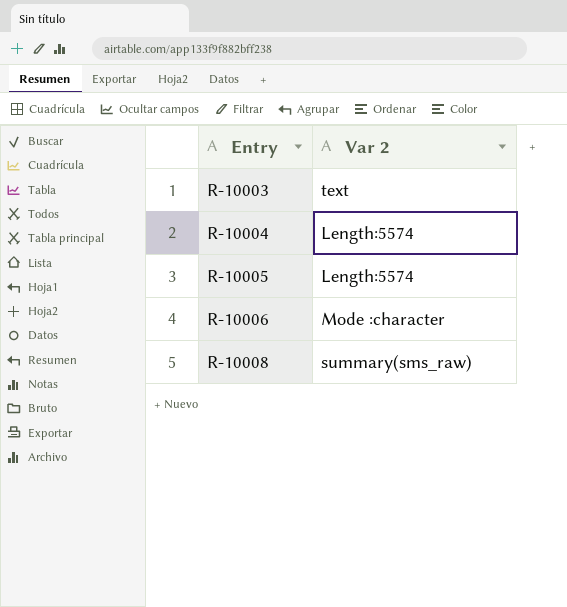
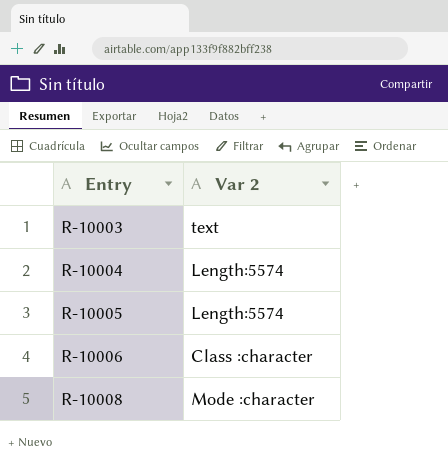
R-10006 | Var 2: Mode :character -> Class :character
R-10008 | Var 2: summary(sms_raw) -> Mode :character

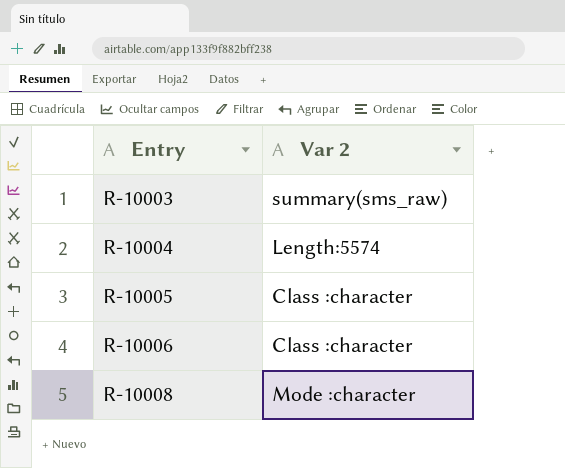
R-10003 | Var 2: text -> summary(sms_raw)
R-10005 | Var 2: Length:5574 -> Class :character

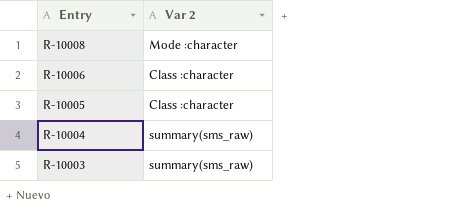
row order: Entry ascending -> Entry descending
R-10004 | Var 2: Length:5574 -> summary(sms_raw)

